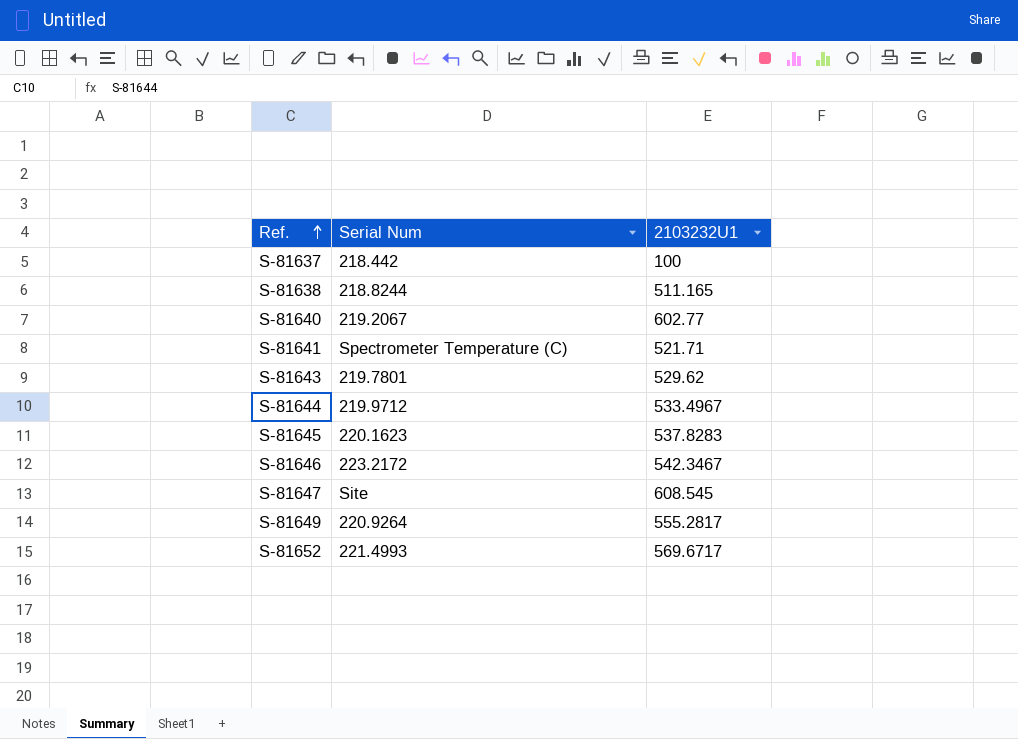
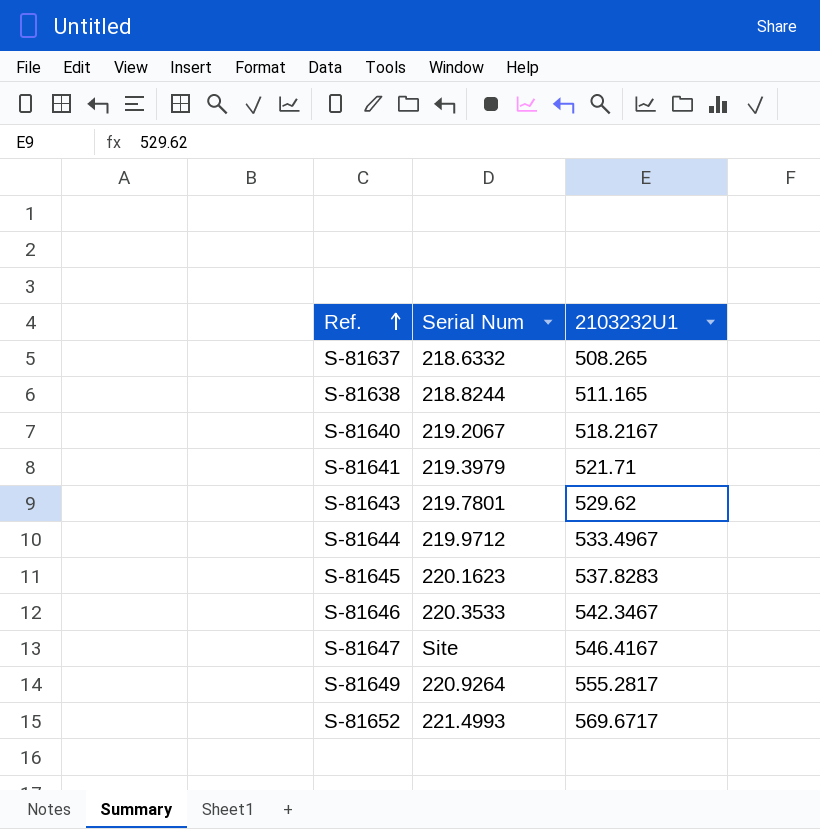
S-81637 | Serial Num: 218.442 -> 218.6332
S-81637 | 2103232U1: 100 -> 508.265
S-81640 | 2103232U1: 602.77 -> 518.2167
S-81641 | Serial Num: Spectrometer Temperature (C) -> 219.3979
S-81646 | Serial Num: 223.2172 -> 220.3533
S-81647 | 2103232U1: 608.545 -> 546.4167

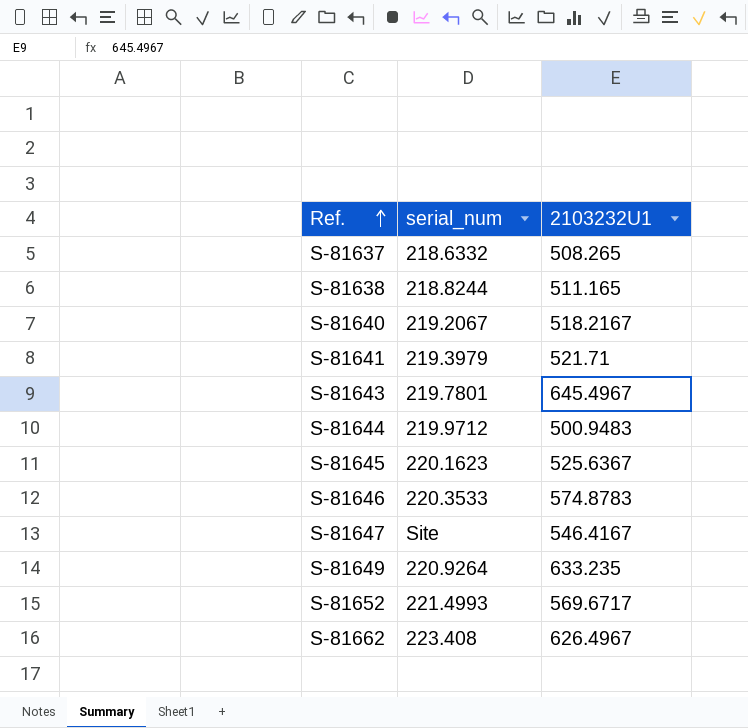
column name: Serial Num -> serial_num
S-81643 | 2103232U1: 529.62 -> 645.4967
S-81644 | 2103232U1: 533.4967 -> 500.9483
S-81645 | 2103232U1: 537.8283 -> 525.6367
S-81646 | 2103232U1: 542.3467 -> 574.8783
S-81649 | 2103232U1: 555.2817 -> 633.235
row S-81662: none -> 223.408 | 626.4967

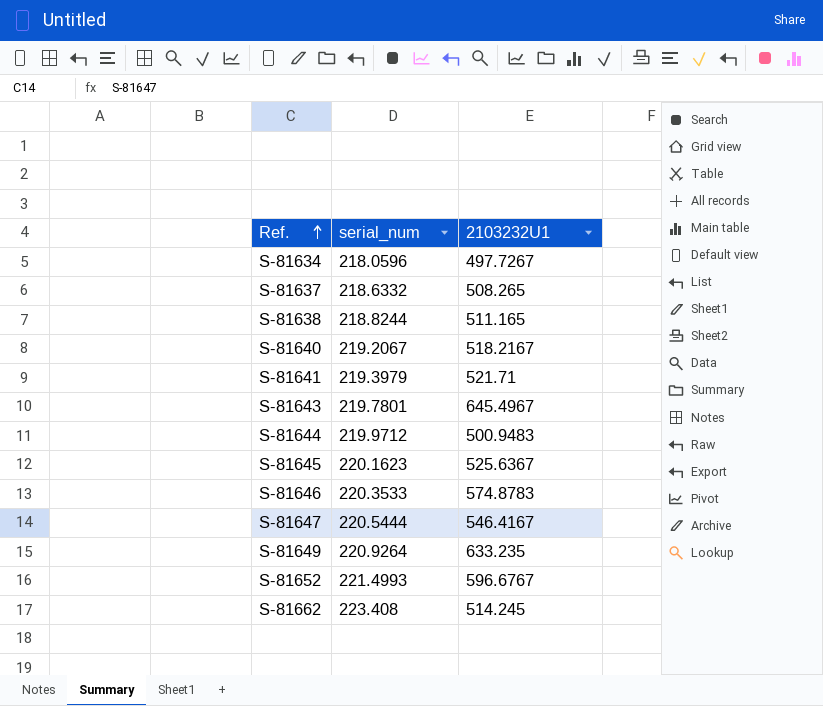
row S-81634: none -> 218.0596 | 497.7267
S-81647 | serial_num: Site -> 220.5444
S-81652 | 2103232U1: 569.6717 -> 596.6767
S-81662 | 2103232U1: 626.4967 -> 514.245

